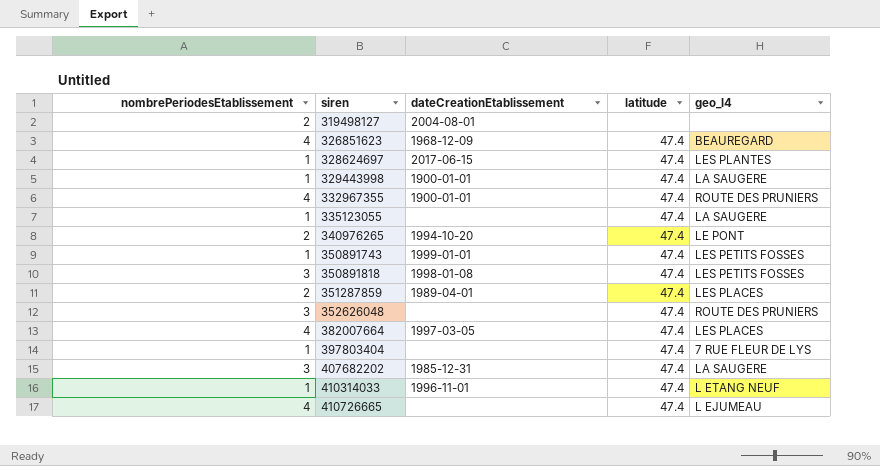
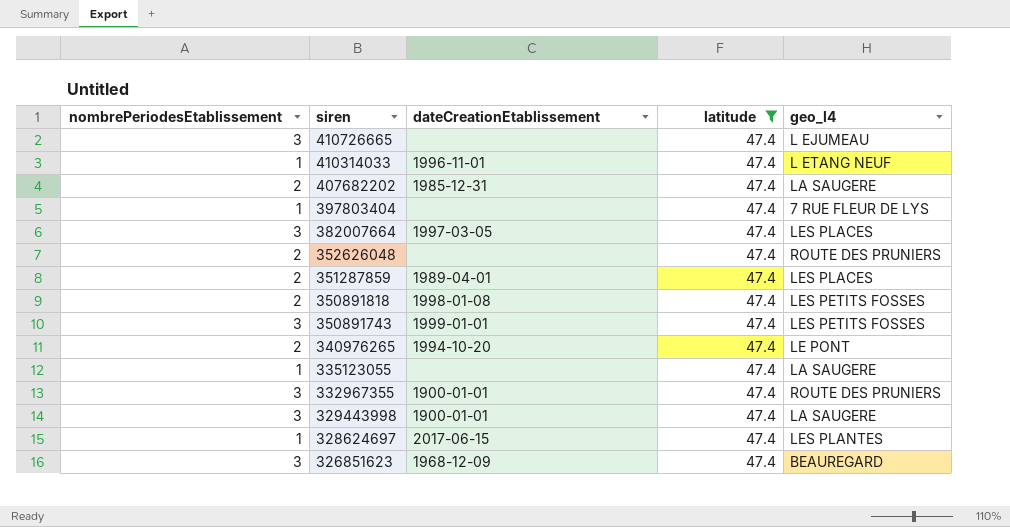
filter: none -> latitude = 47.4
row order: siren ascending -> siren descending
410726665 | nombrePeriodesEtablissement: 4 -> 3
407682202 | nombrePeriodesEtablissement: 3 -> 2
382007664 | nombrePeriodesEtablissement: 4 -> 3
352626048 | nombrePeriodesEtablissement: 3 -> 2
350891818 | nombrePeriodesEtablissement: 3 -> 2
350891743 | nombrePeriodesEtablissement: 1 -> 3
332967355 | nombrePeriodesEtablissement: 4 -> 3
329443998 | nombrePeriodesEtablissement: 1 -> 3
326851623 | nombrePeriodesEtablissement: 4 -> 3

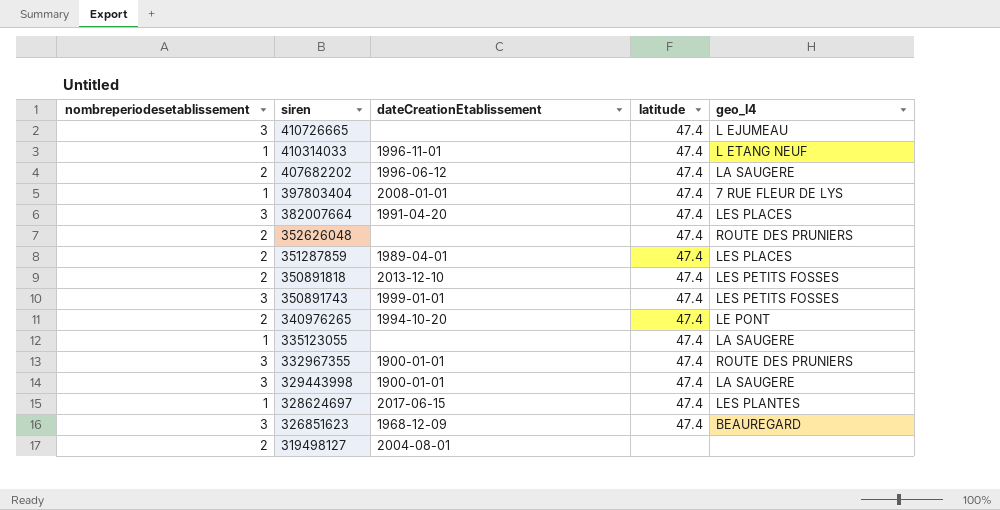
filter: latitude = 47.4 -> none
column name: nombrePeriodesEtablissement -> nombreperiodesetablissement
407682202 | dateCreationEtablissement: 1985-12-31 -> 1996-06-12
397803404 | dateCreationEtablissement: none -> 2008-01-01
382007664 | dateCreationEtablissement: 1997-03-05 -> 1991-04-20
350891818 | dateCreationEtablissement: 1998-01-08 -> 2013-12-10

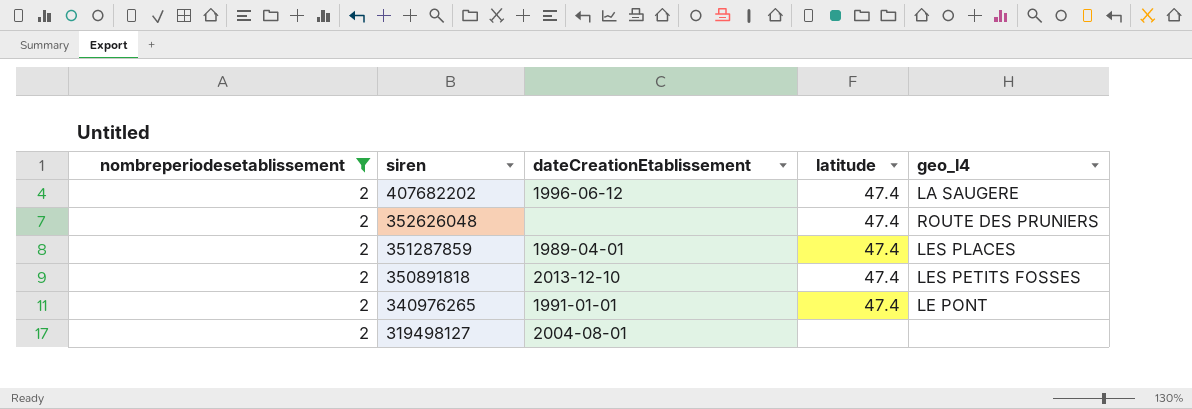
filter: none -> nombreperiodesetablissement = 2
340976265 | dateCreationEtablissement: 1994-10-20 -> 1991-01-01

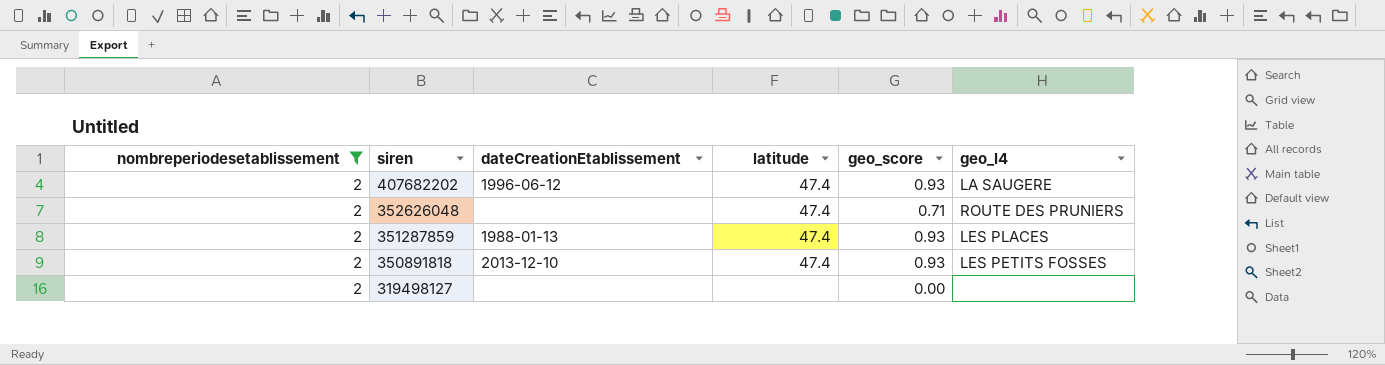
column geo_score | position: none -> 5
row 340976265: 2 | 1991-01-01 | 47.4 | LE PONT -> none
351287859 | dateCreationEtablissement: 1989-04-01 -> 1988-01-13
319498127 | dateCreationEtablissement: 2004-08-01 -> none

